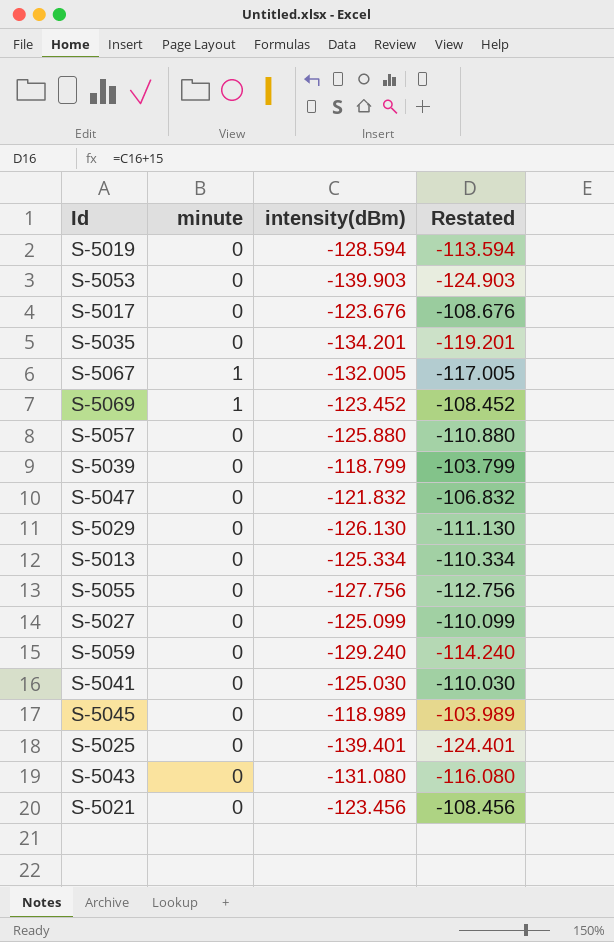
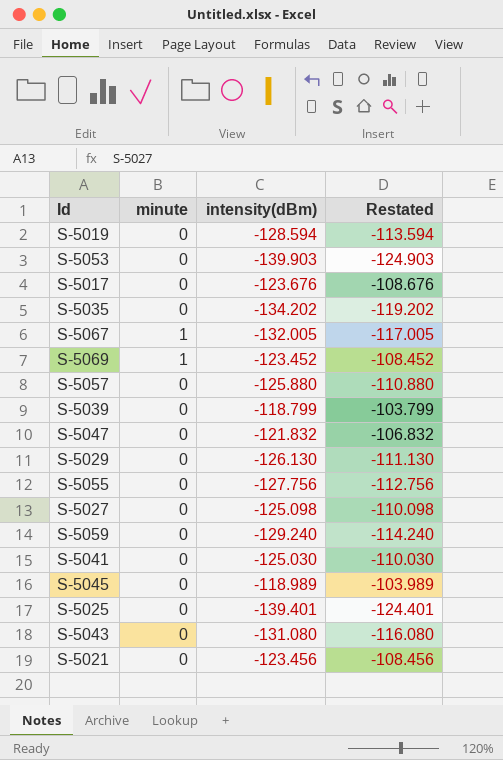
row S-5013: 0 | -125.334 | -110.334 -> none
S-5035 | intensity(dBm): -134.201 -> -134.202
S-5035 | Restated: -119.201 -> -119.202
S-5027 | intensity(dBm): -125.099 -> -125.098
S-5027 | Restated: -110.099 -> -110.098

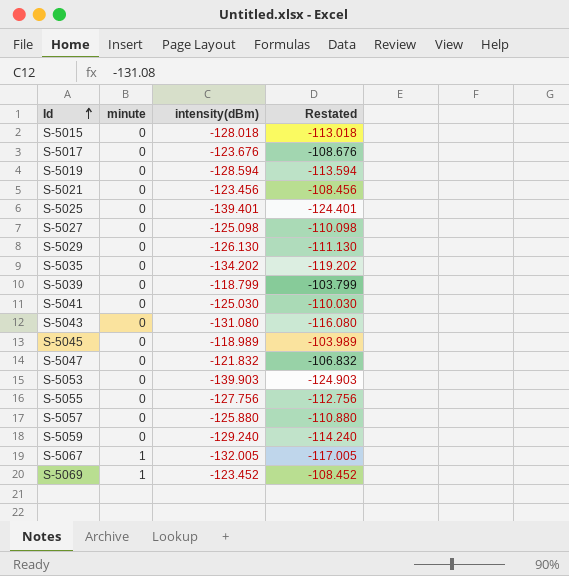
row order: none -> Id ascending
row S-5015: none -> 0 | -128.018 | -113.018

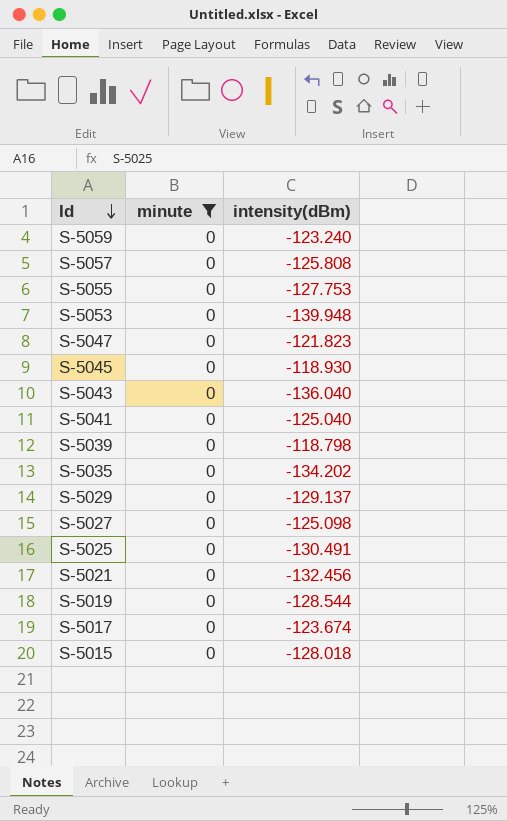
filter: none -> minute = 0
row order: Id ascending -> Id descending
column Restated | formula: [intensity(dBm)] + 15 -> none
S-5059 | intensity(dBm): -129.240 -> -123.240
S-5057 | intensity(dBm): -125.880 -> -125.808
S-5055 | intensity(dBm): -127.756 -> -127.753
S-5053 | intensity(dBm): -139.903 -> -139.948
S-5047 | intensity(dBm): -121.832 -> -121.823
S-5045 | intensity(dBm): -118.989 -> -118.930
S-5043 | intensity(dBm): -131.080 -> -136.040
S-5041 | intensity(dBm): -125.030 -> -125.040
S-5039 | intensity(dBm): -118.799 -> -118.798
S-5029 | intensity(dBm): -126.130 -> -129.137
S-5025 | intensity(dBm): -139.401 -> -130.491
S-5021 | intensity(dBm): -123.456 -> -132.456
S-5019 | intensity(dBm): -128.594 -> -128.544
S-5017 | intensity(dBm): -123.676 -> -123.674

